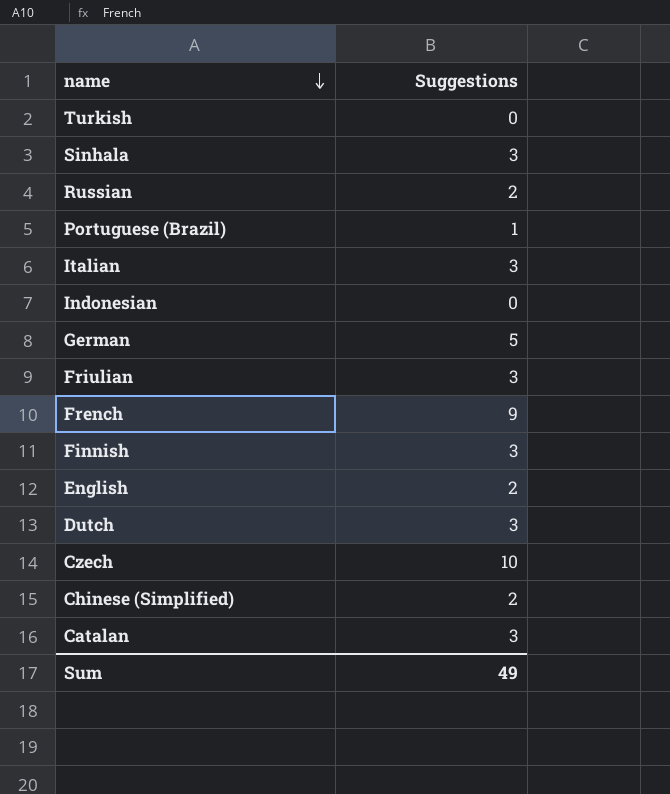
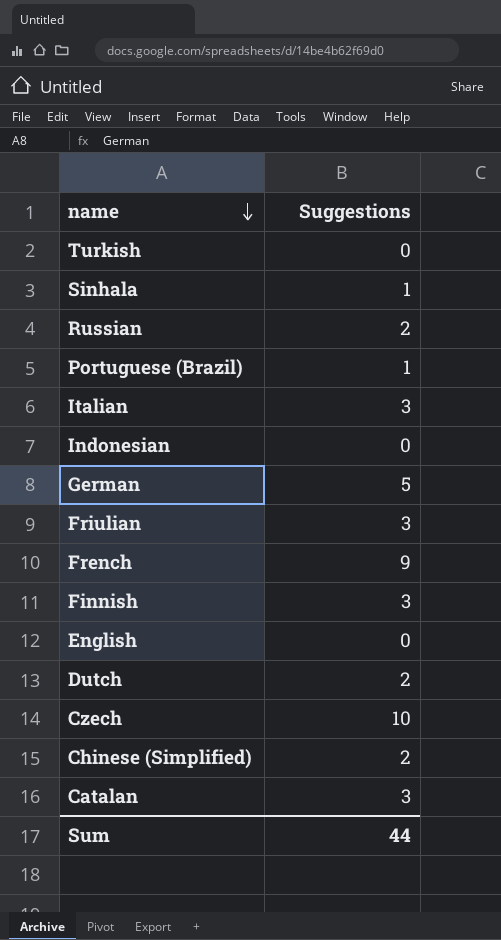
Sinhala | Suggestions: 3 -> 1
English | Suggestions: 2 -> 0
Dutch | Suggestions: 3 -> 2
Sum | Suggestions: 49 -> 44

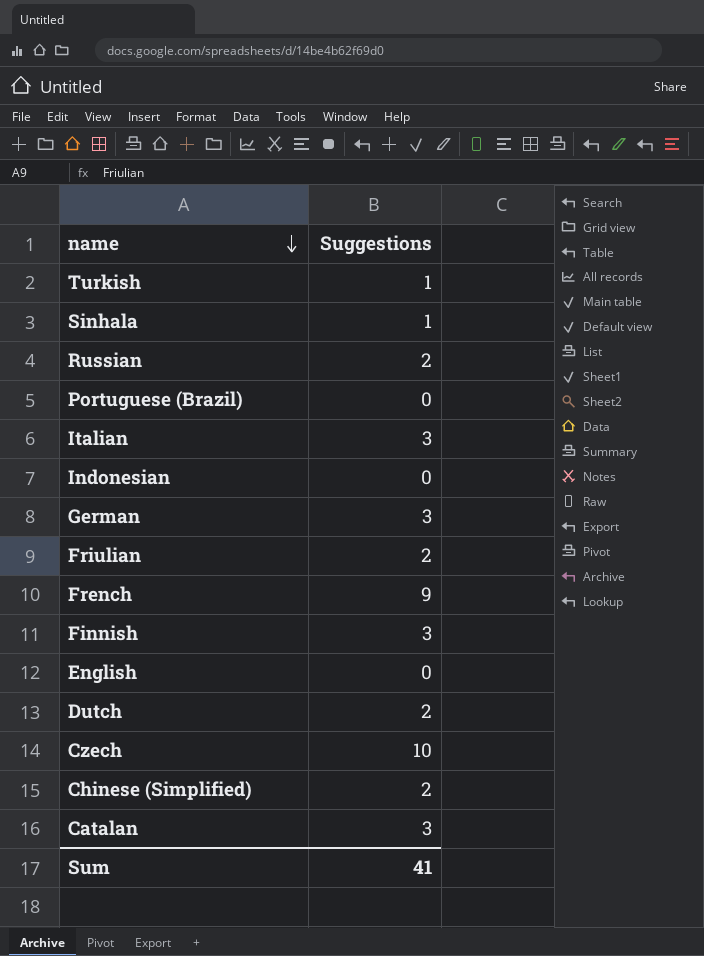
Turkish | Suggestions: 0 -> 1
Portuguese (Brazil) | Suggestions: 1 -> 0
German | Suggestions: 5 -> 3
Friulian | Suggestions: 3 -> 2
Sum | Suggestions: 44 -> 41

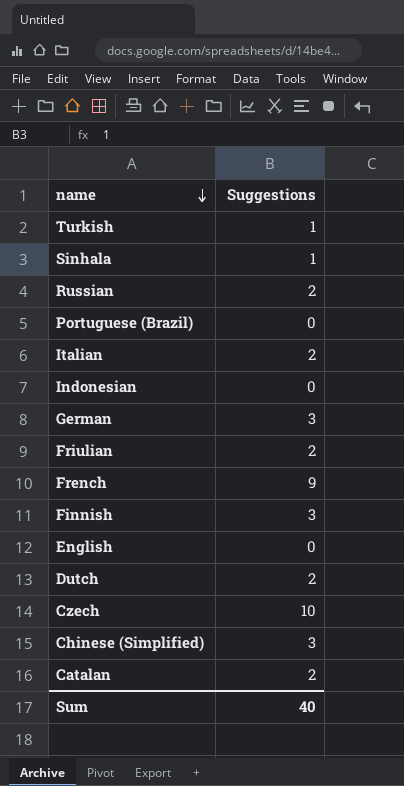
Italian | Suggestions: 3 -> 2
Chinese (Simplified) | Suggestions: 2 -> 3
Catalan | Suggestions: 3 -> 2
Sum | Suggestions: 41 -> 40

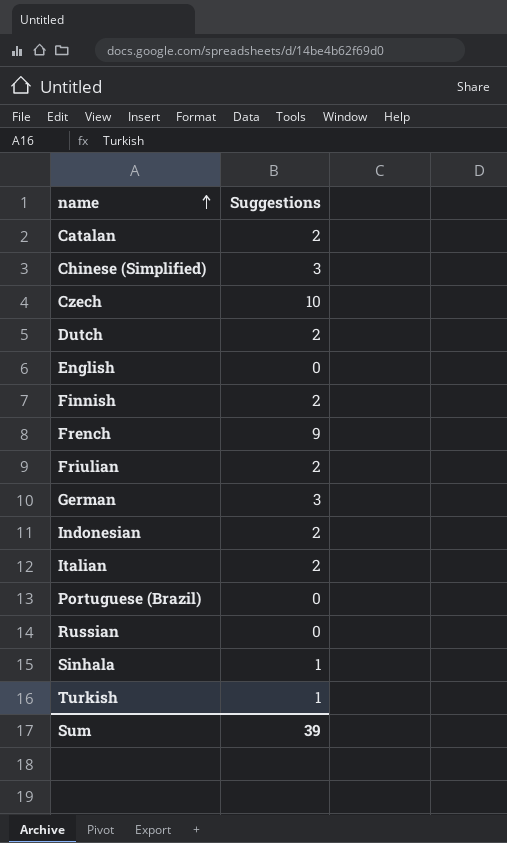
row order: name descending -> name ascending
Finnish | Suggestions: 3 -> 2
Indonesian | Suggestions: 0 -> 2
Russian | Suggestions: 2 -> 0
Sum | Suggestions: 40 -> 39

